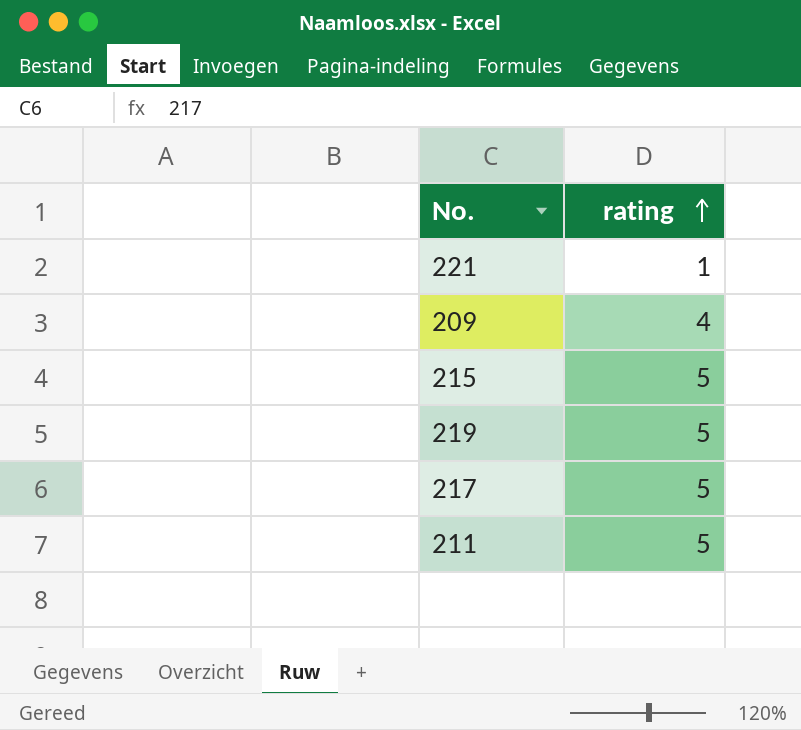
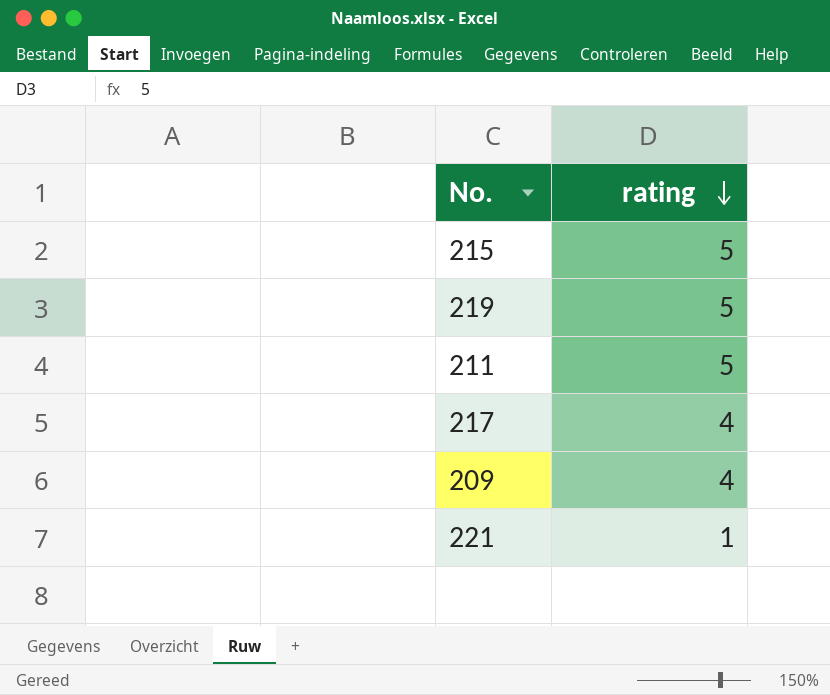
row order: rating ascending -> rating descending
217 | rating: 5 -> 4

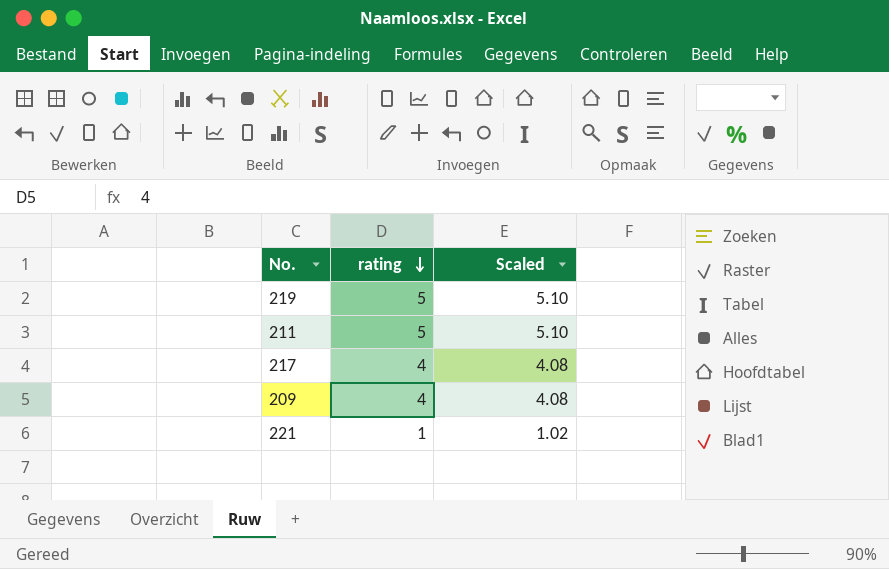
column Scaled | formula: none -> [rating] * 1.02
row 215: 5 -> none

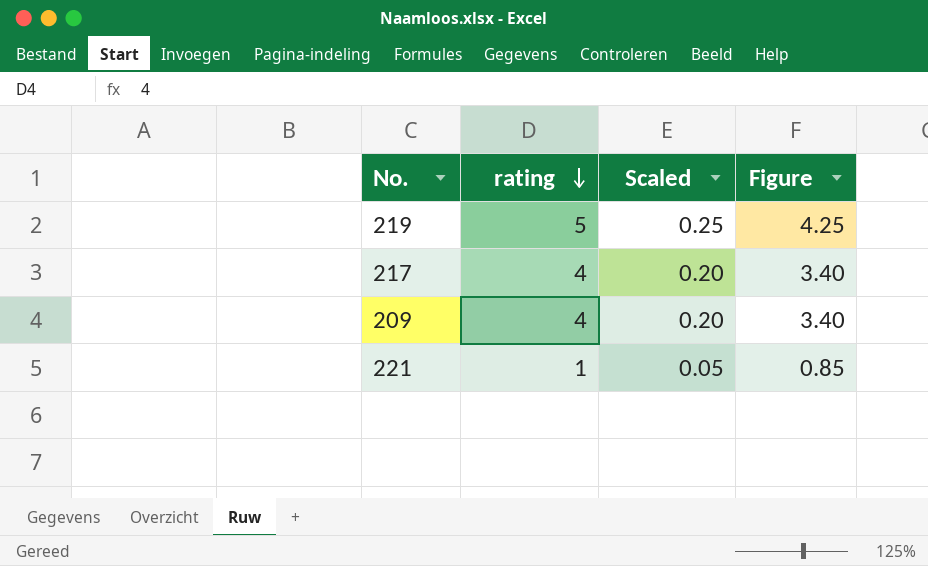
column Scaled | formula: [rating] * 1.02 -> [rating] * 0.05
column Figure | formula: none -> [rating] * 0.85
row 211: 5 | 5.10 -> none

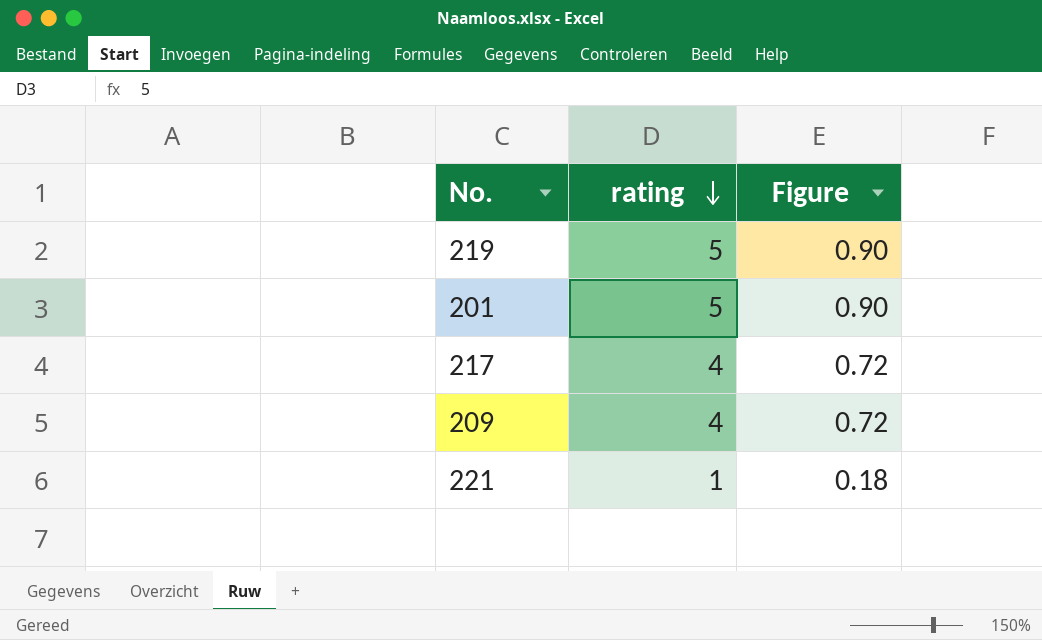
column Scaled | formula: [rating] * 0.05 -> none
column Figure | formula: [rating] * 0.85 -> [rating] * 0.18
row 201: none -> 5 | 0.90

